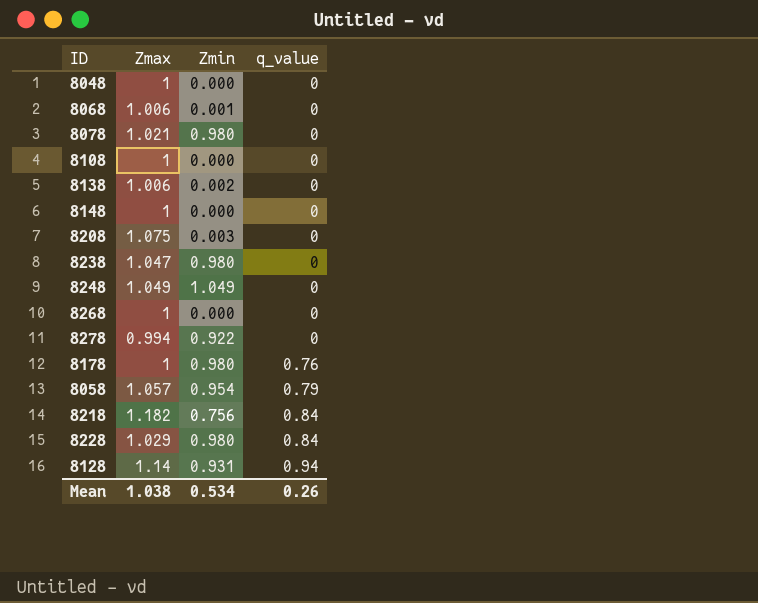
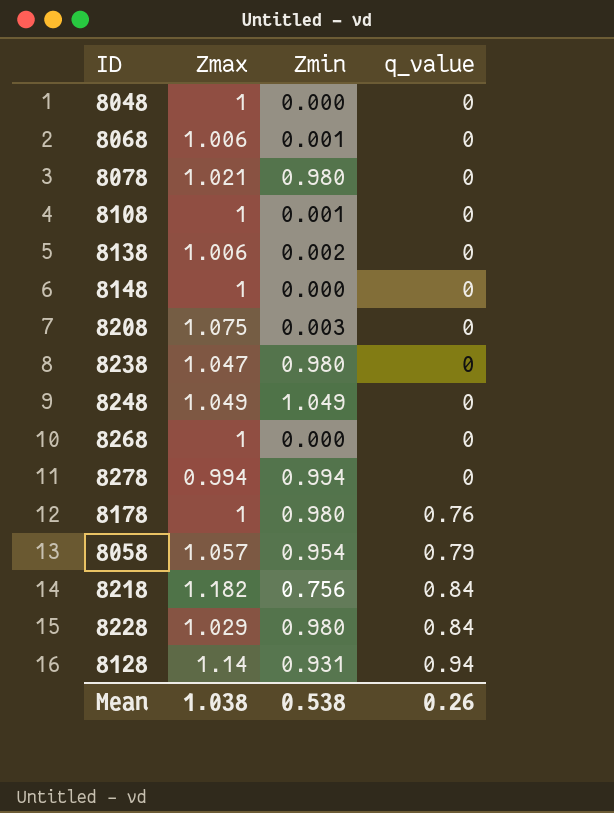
8108 | Zmin: 0.000 -> 0.001
8278 | Zmin: 0.922 -> 0.994
Mean | Zmin: 0.534 -> 0.538

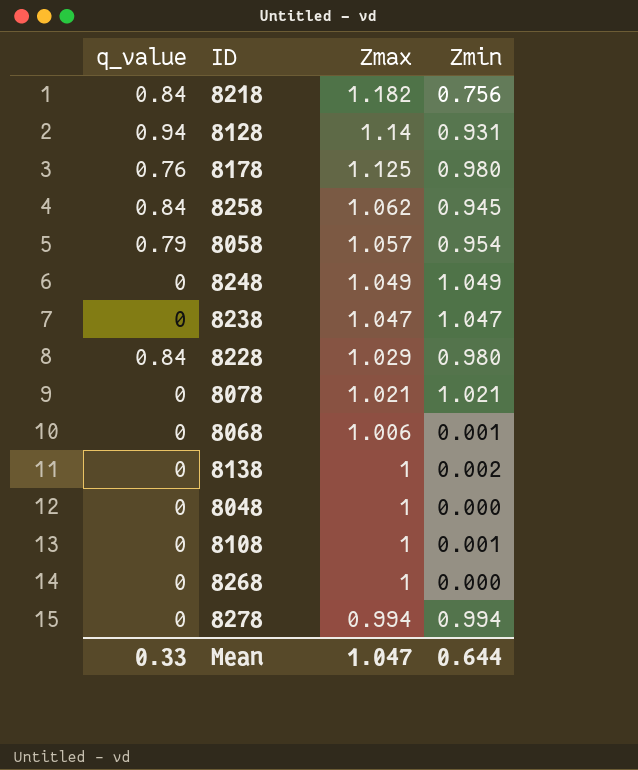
row order: q_value ascending -> Zmax descending
column q_value | position: 4 -> 1
row 8148: 1 | 0.000 | 0 -> none
row 8208: 1.075 | 0.003 | 0 -> none
8178 | Zmax: 1 -> 1.125
row 8258: none -> 0.84 | 1.062 | 0.945
8238 | Zmin: 0.980 -> 1.047
8078 | Zmin: 0.980 -> 1.021
8138 | Zmax: 1.006 -> 1
Mean | q_value: 0.26 -> 0.33
Mean | Zmax: 1.038 -> 1.047
Mean | Zmin: 0.538 -> 0.644

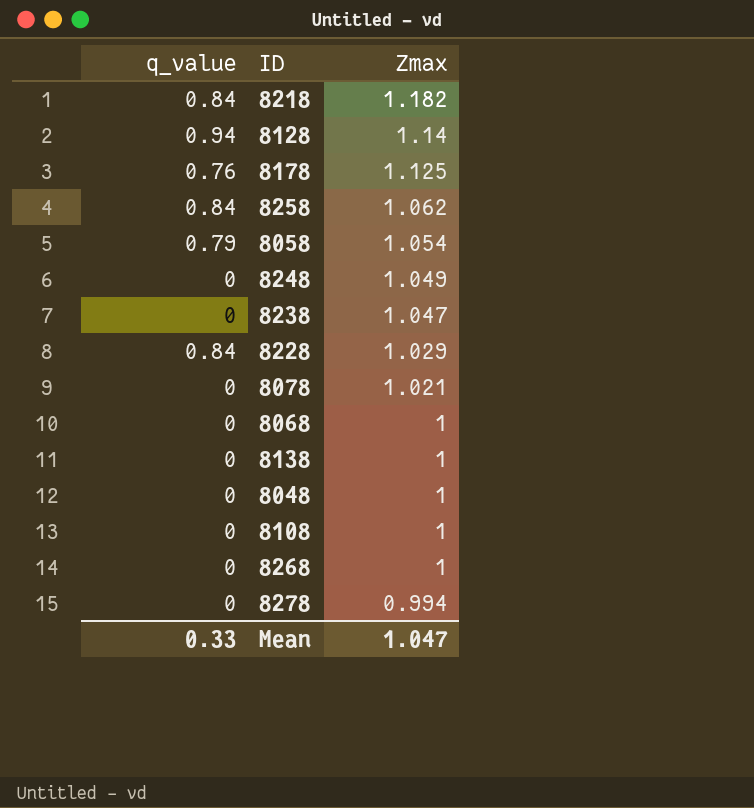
column Zmin | position: 4 -> none
8058 | Zmax: 1.057 -> 1.054
8068 | Zmax: 1.006 -> 1

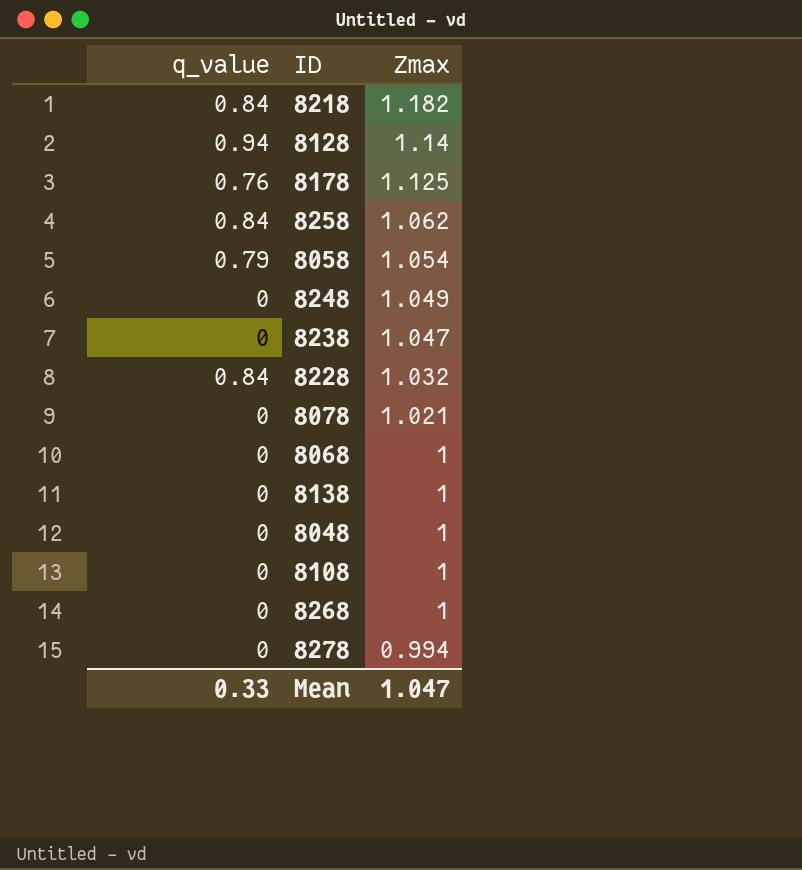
8228 | Zmax: 1.029 -> 1.032

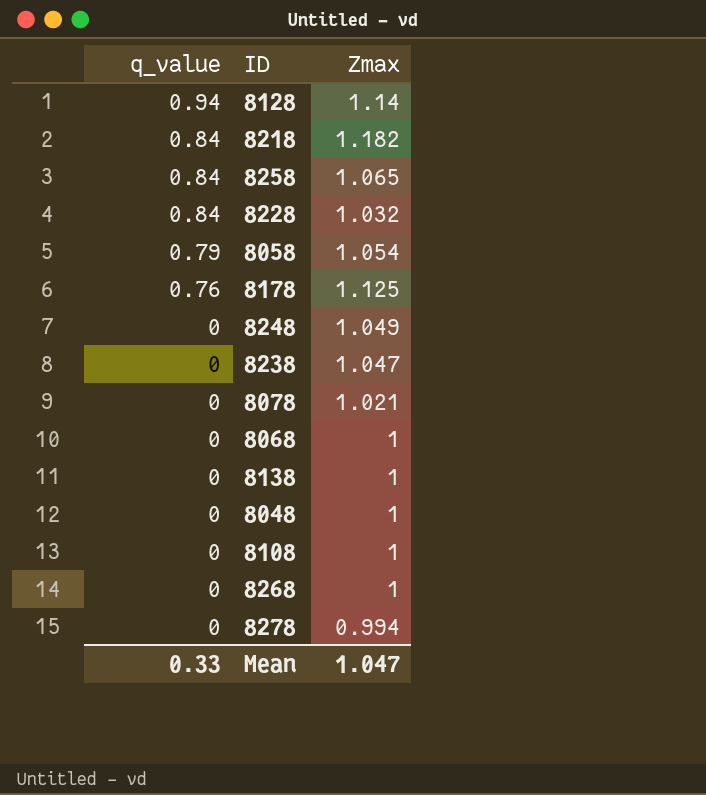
row order: Zmax descending -> q_value descending
8258 | Zmax: 1.062 -> 1.065

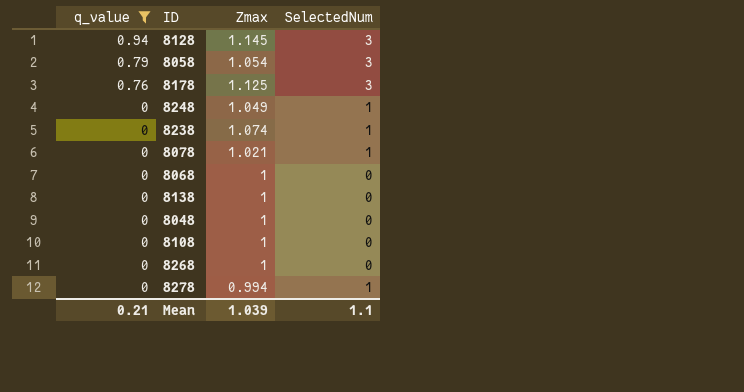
filter: none -> q_value != 0.84
column SelectedNum | position: none -> 4
8128 | Zmax: 1.14 -> 1.145
8238 | Zmax: 1.047 -> 1.074
Mean | q_value: 0.33 -> 0.21
Mean | Zmax: 1.047 -> 1.039

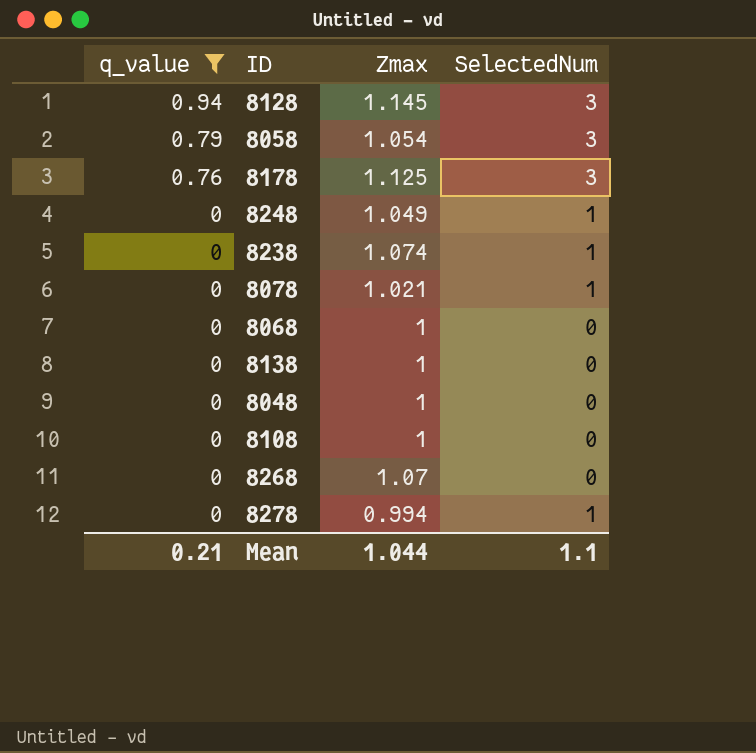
8268 | Zmax: 1 -> 1.07
Mean | Zmax: 1.039 -> 1.044

